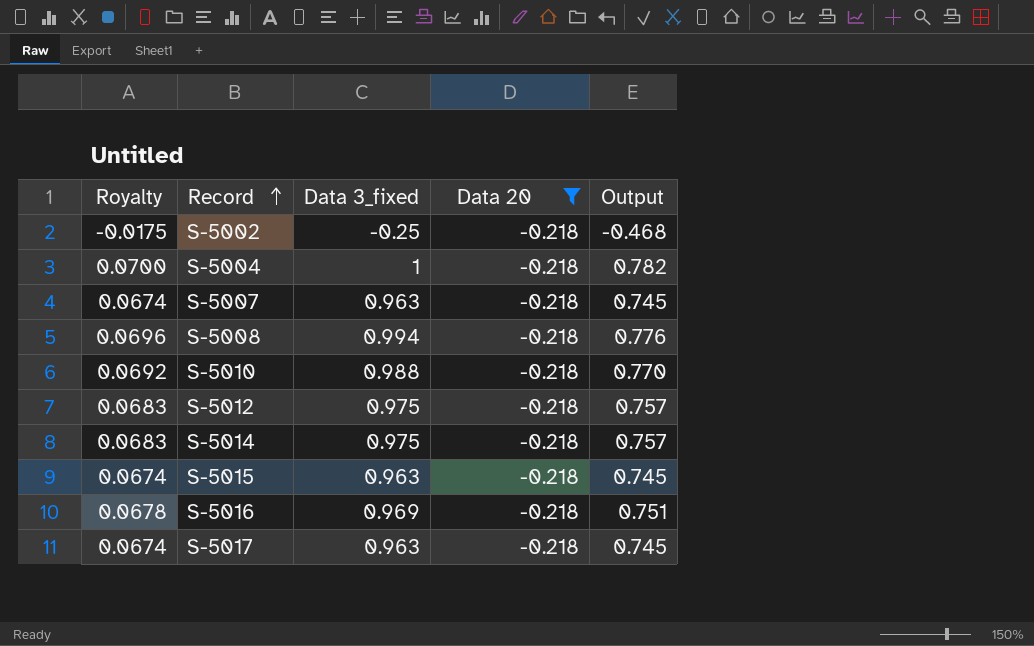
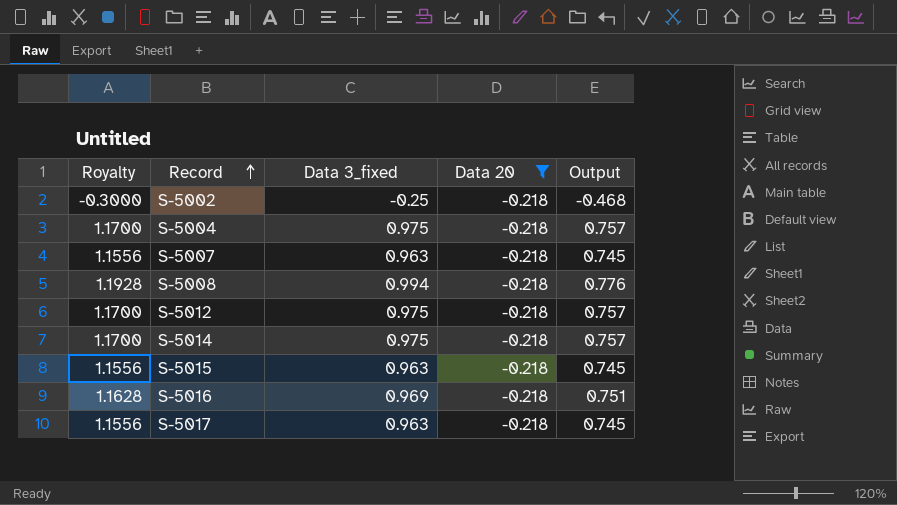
column Royalty | formula: [Data 3_fixed] * 0.07 -> [Data 3_fixed] * 1.2
row S-5010: 0.0692 | 0.988 | -0.218 | 0.770 -> none
S-5004 | Data 3_fixed: 1 -> 0.975
S-5004 | Output: 0.782 -> 0.757

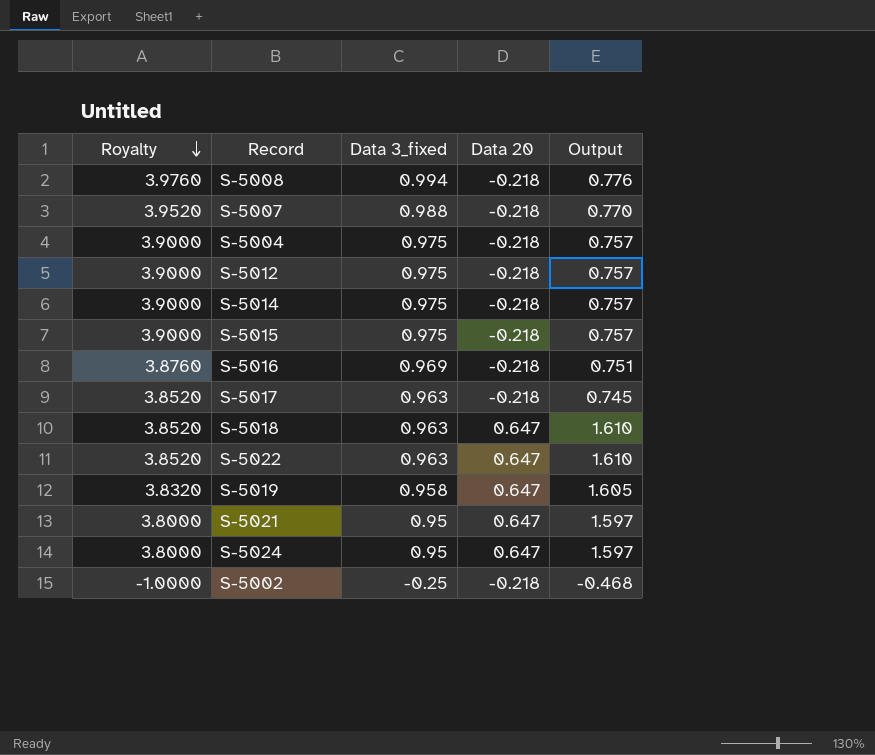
filter: Data 20 = -0.218 -> none
row order: Record ascending -> Royalty descending
column Royalty | formula: [Data 3_fixed] * 1.2 -> [Data 3_fixed] * 4
S-5007 | Data 3_fixed: 0.963 -> 0.988
S-5007 | Output: 0.745 -> 0.770
S-5015 | Data 3_fixed: 0.963 -> 0.975
S-5015 | Output: 0.745 -> 0.757

